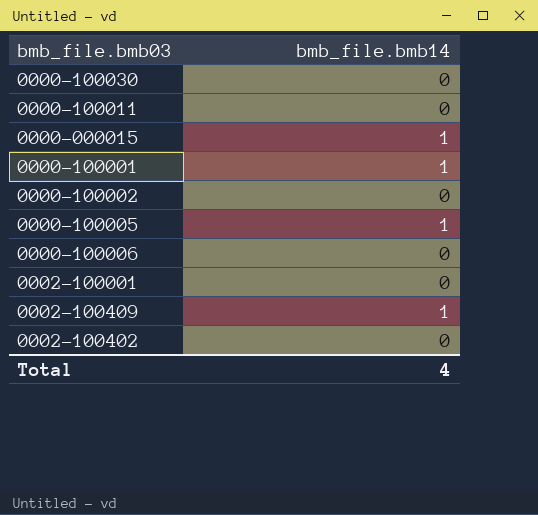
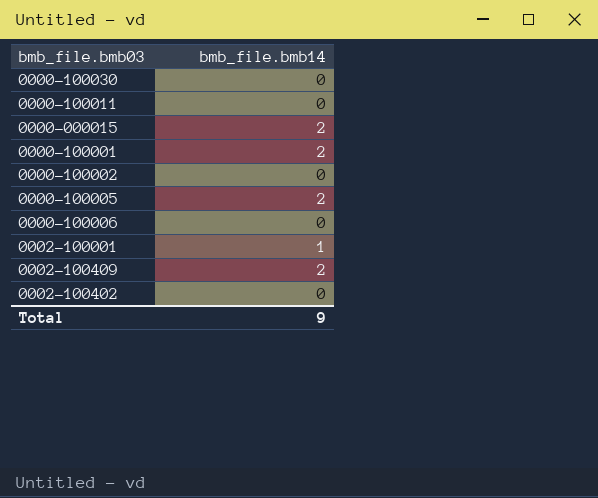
0000-000015 | bmb_file.bmb14: 1 -> 2
0000-100001 | bmb_file.bmb14: 1 -> 2
0000-100005 | bmb_file.bmb14: 1 -> 2
0002-100001 | bmb_file.bmb14: 0 -> 1
0002-100409 | bmb_file.bmb14: 1 -> 2
Total | bmb_file.bmb14: 4 -> 9

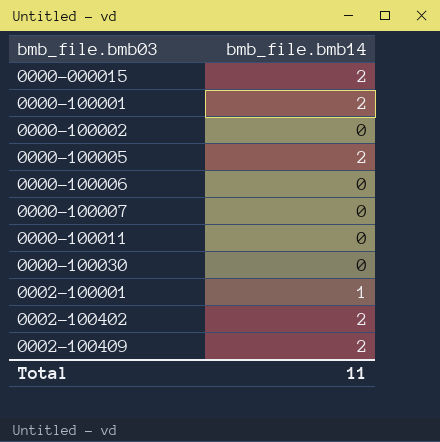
row order: none -> bmb_file.bmb03 ascending
row 0000-100007: none -> 0
0002-100402 | bmb_file.bmb14: 0 -> 2
Total | bmb_file.bmb14: 9 -> 11

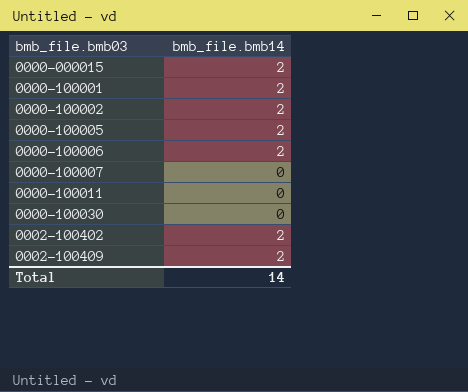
row 0002-100001: 1 -> none
0000-100002 | bmb_file.bmb14: 0 -> 2
0000-100006 | bmb_file.bmb14: 0 -> 2
Total | bmb_file.bmb14: 11 -> 14

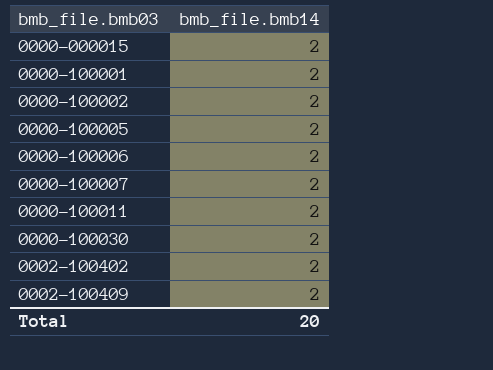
0000-100007 | bmb_file.bmb14: 0 -> 2
0000-100011 | bmb_file.bmb14: 0 -> 2
0000-100030 | bmb_file.bmb14: 0 -> 2
Total | bmb_file.bmb14: 14 -> 20

